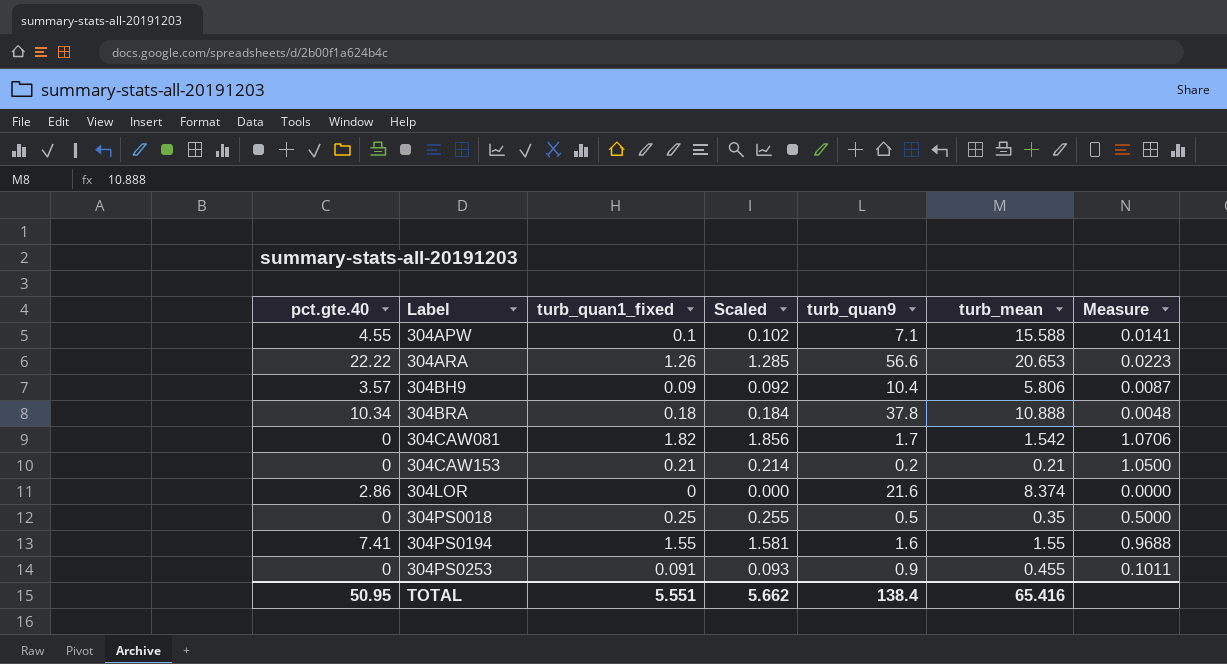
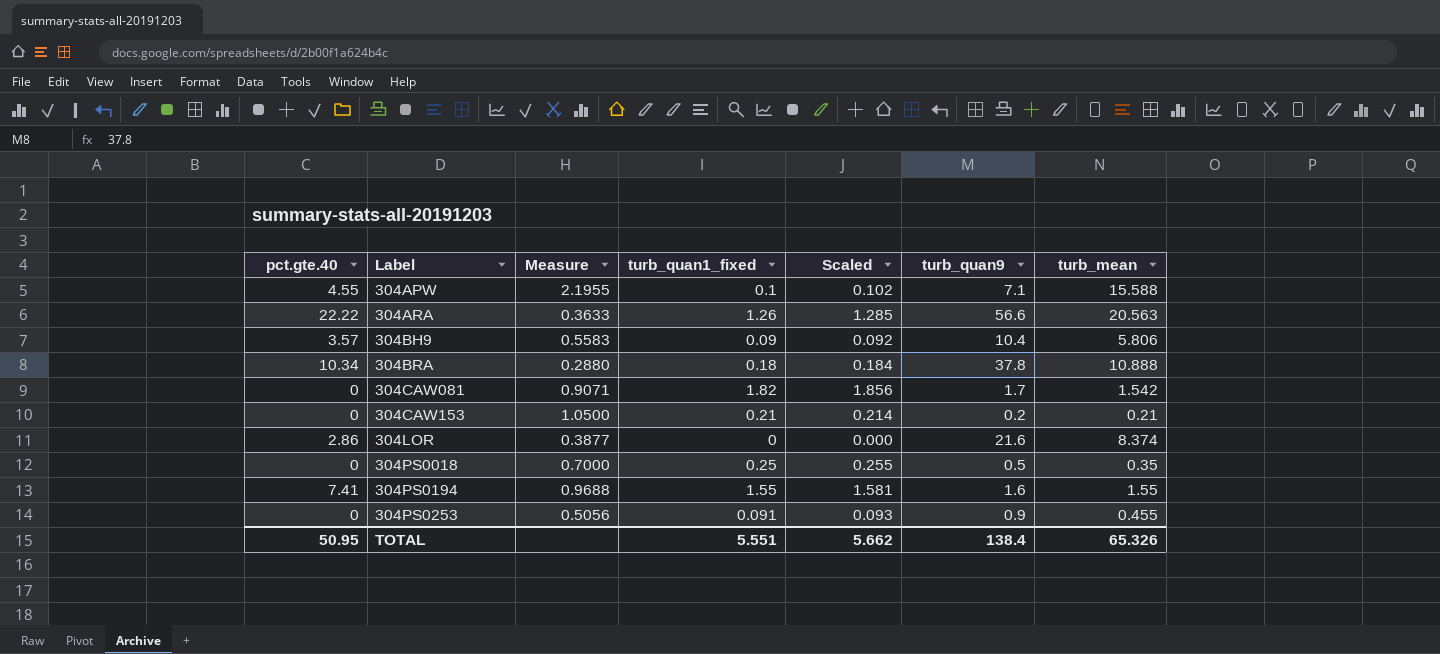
column Measure | formula: [turb_quan1_fixed] / [turb_quan9] -> [turb_mean] / [turb_quan9]
column Measure | position: 7 -> 3
304ARA | turb_mean: 20.653 -> 20.563
TOTAL | turb_mean: 65.416 -> 65.326

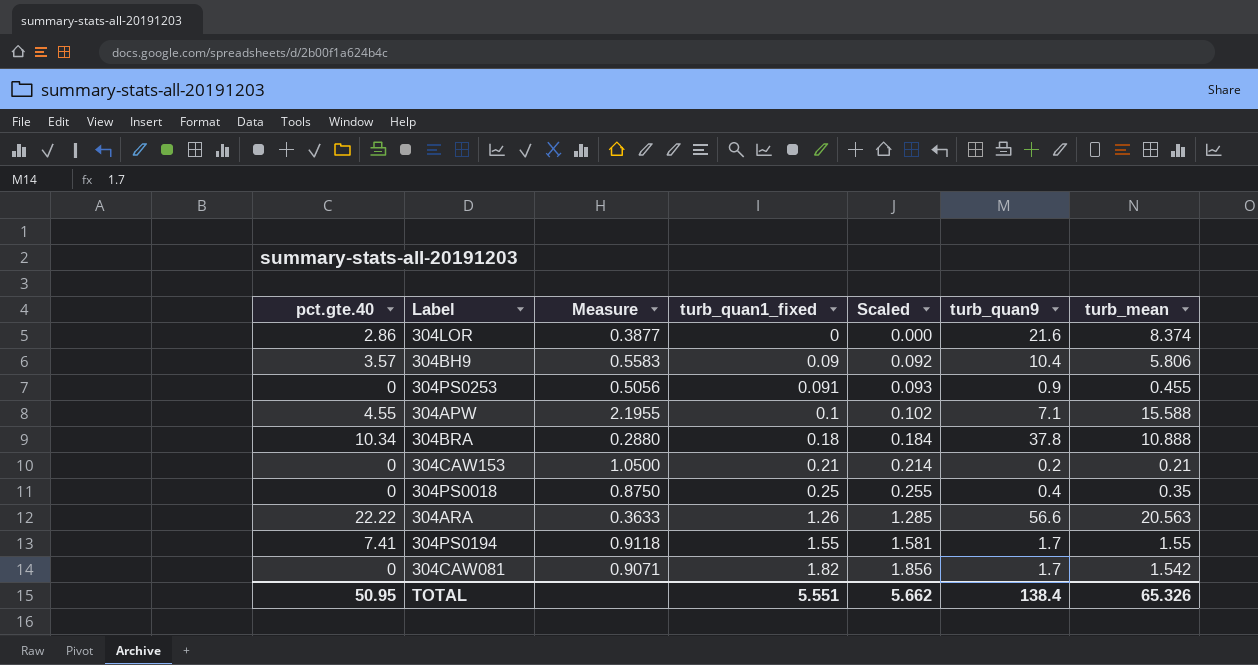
row order: Label ascending -> turb_quan1_fixed ascending
304PS0018 | Measure: 0.7000 -> 0.8750
304PS0018 | turb_quan9: 0.5 -> 0.4
304PS0194 | Measure: 0.9688 -> 0.9118
304PS0194 | turb_quan9: 1.6 -> 1.7

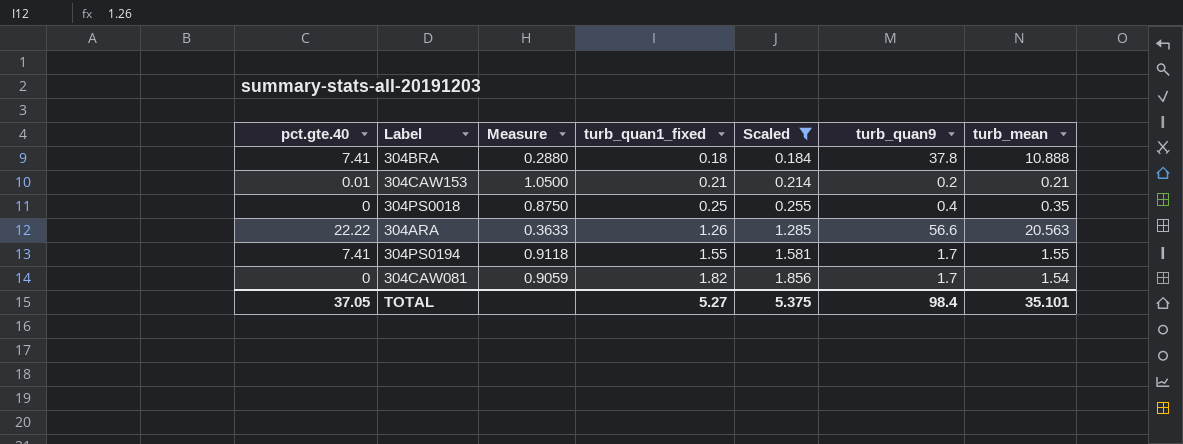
filter: none -> Scaled >= 0.184
304BRA | pct.gte.40: 10.34 -> 7.41
304CAW153 | pct.gte.40: 0 -> 0.01
304CAW081 | Measure: 0.9071 -> 0.9059
304CAW081 | turb_mean: 1.542 -> 1.54
TOTAL | pct.gte.40: 50.95 -> 37.05
TOTAL | turb_quan1_fixed: 5.551 -> 5.27
TOTAL | Scaled: 5.662 -> 5.375
TOTAL | turb_quan9: 138.4 -> 98.4
TOTAL | turb_mean: 65.326 -> 35.101

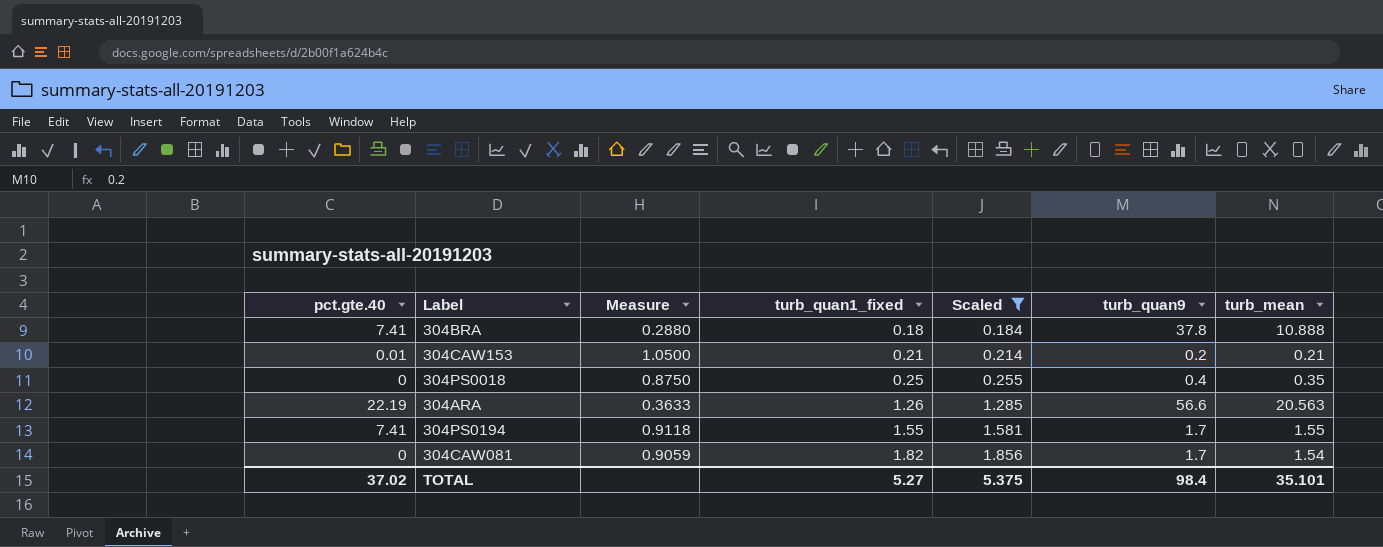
304ARA | pct.gte.40: 22.22 -> 22.19
TOTAL | pct.gte.40: 37.05 -> 37.02

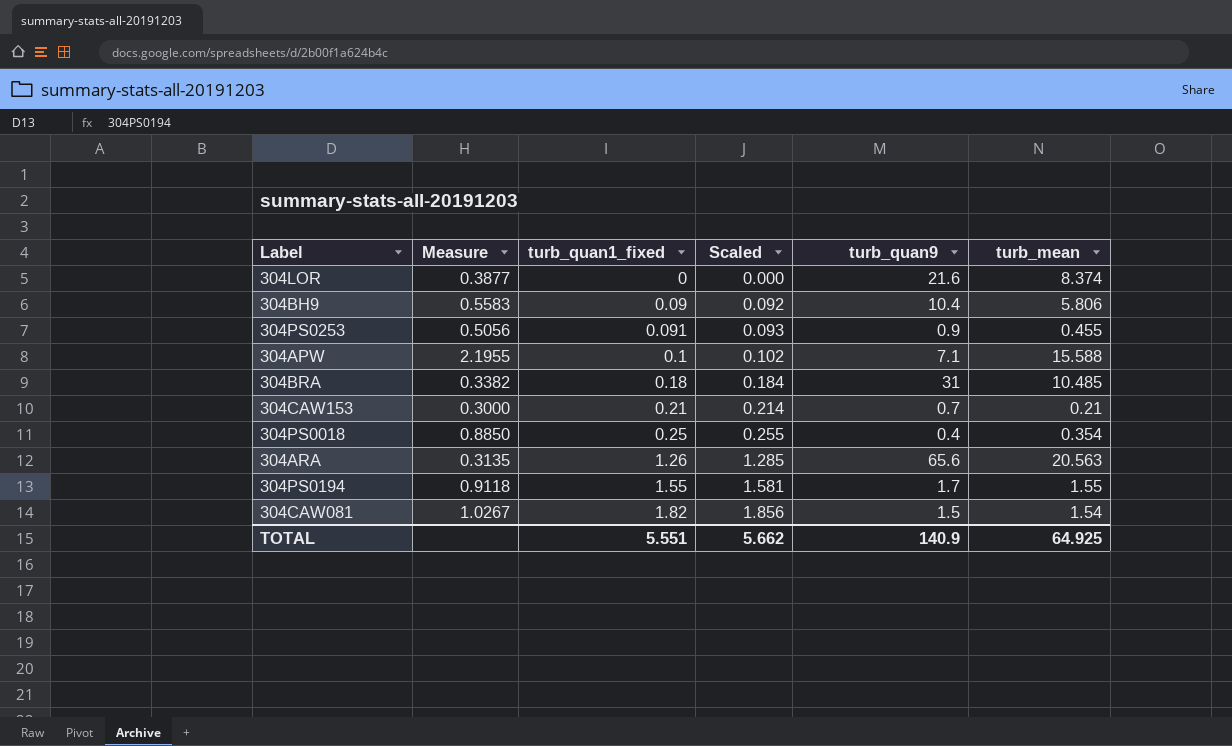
filter: Scaled >= 0.184 -> none
column pct.gte.40 | position: 1 -> none
304BRA | Measure: 0.2880 -> 0.3382
304BRA | turb_quan9: 37.8 -> 31
304BRA | turb_mean: 10.888 -> 10.485
304CAW153 | Measure: 1.0500 -> 0.3000
304CAW153 | turb_quan9: 0.2 -> 0.7
304PS0018 | Measure: 0.8750 -> 0.8850
304PS0018 | turb_mean: 0.35 -> 0.354
304ARA | Measure: 0.3633 -> 0.3135
304ARA | turb_quan9: 56.6 -> 65.6
304CAW081 | Measure: 0.9059 -> 1.0267
304CAW081 | turb_quan9: 1.7 -> 1.5
TOTAL | turb_quan1_fixed: 5.27 -> 5.551
TOTAL | Scaled: 5.375 -> 5.662
TOTAL | turb_quan9: 98.4 -> 140.9
TOTAL | turb_mean: 35.101 -> 64.925

